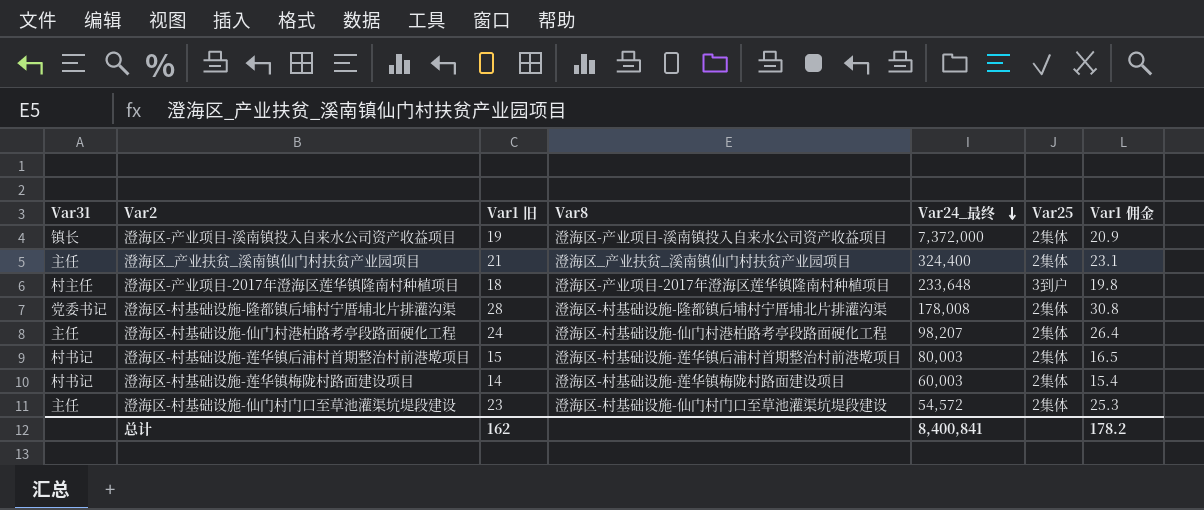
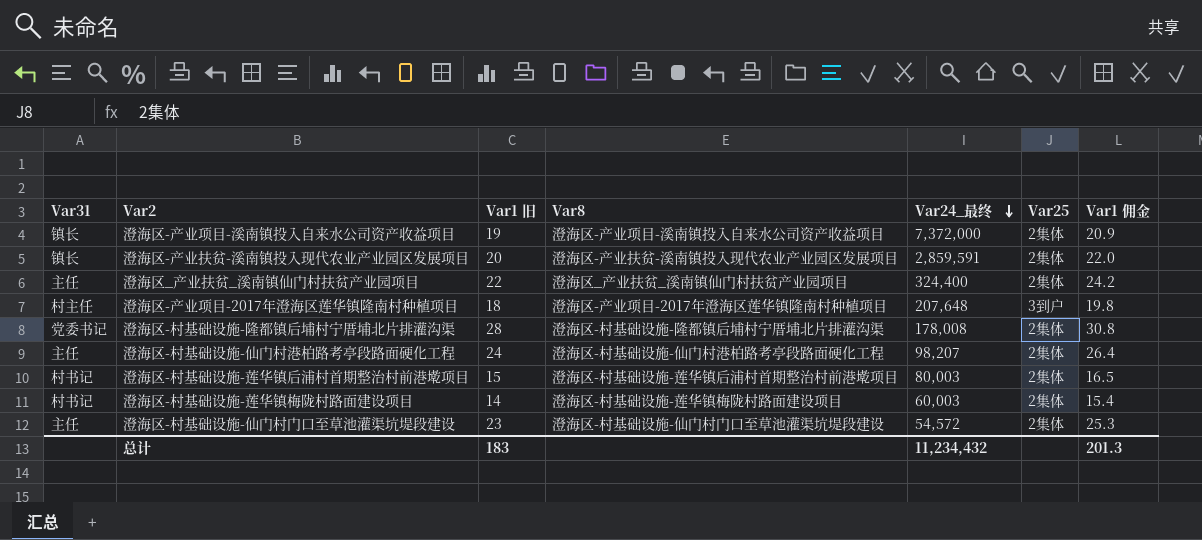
row 澄海区-产业扶贫-溪南镇投入现代农业产业园区发展项目: none -> 镇长 | 20 | 澄海区-产业扶贫-溪南镇投入现代农业产业园区发展项目 | 2,859,591 | 2集体 | 22.0
澄海区_产业扶贫_溪南镇仙门村扶贫产业园项目 | Var1 旧: 21 -> 22
澄海区_产业扶贫_溪南镇仙门村扶贫产业园项目 | Var1 佣金: 23.1 -> 24.2
澄海区-产业项目-2017年澄海区莲华镇隆南村种植项目 | Var24_最终: 233,648 -> 207,648
总计 | Var1 旧: 162 -> 183
总计 | Var24_最终: 8,400,841 -> 11,234,432
总计 | Var1 佣金: 178.2 -> 201.3

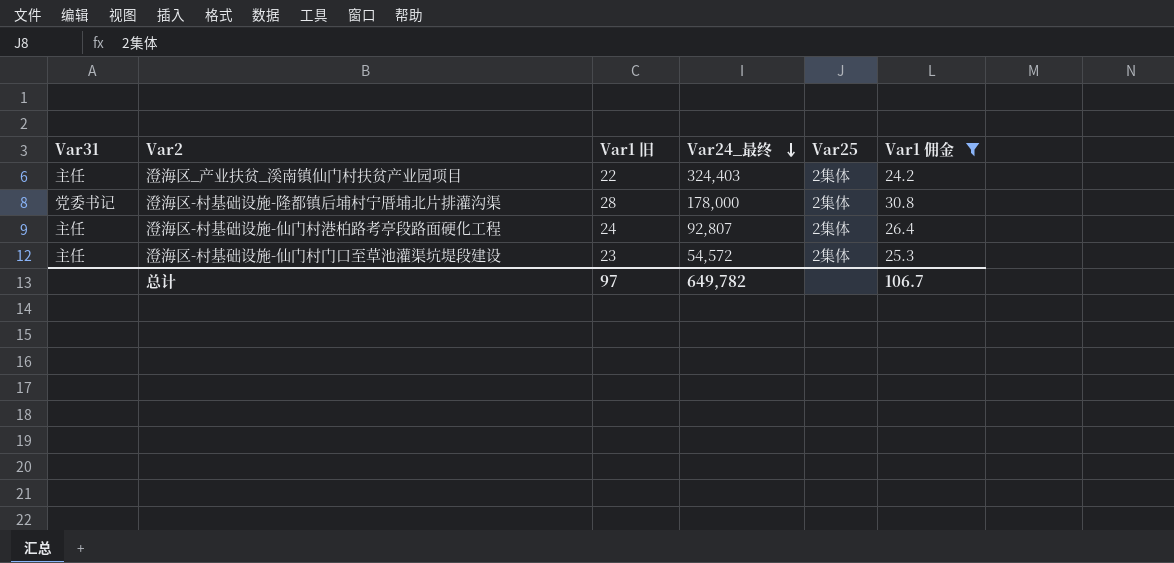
filter: none -> Var1 佣金 >= 24.2
column Var8 | position: 4 -> none
澄海区_产业扶贫_溪南镇仙门村扶贫产业园项目 | Var24_最终: 324,400 -> 324,403
澄海区-村基础设施-隆都镇后埔村宁厝埔北片排灌沟渠 | Var24_最终: 178,008 -> 178,000
澄海区-村基础设施-仙门村港柏路考亭段路面硬化工程 | Var24_最终: 98,207 -> 92,807
总计 | Var1 旧: 183 -> 97
总计 | Var24_最终: 11,234,432 -> 649,782
总计 | Var1 佣金: 201.3 -> 106.7

